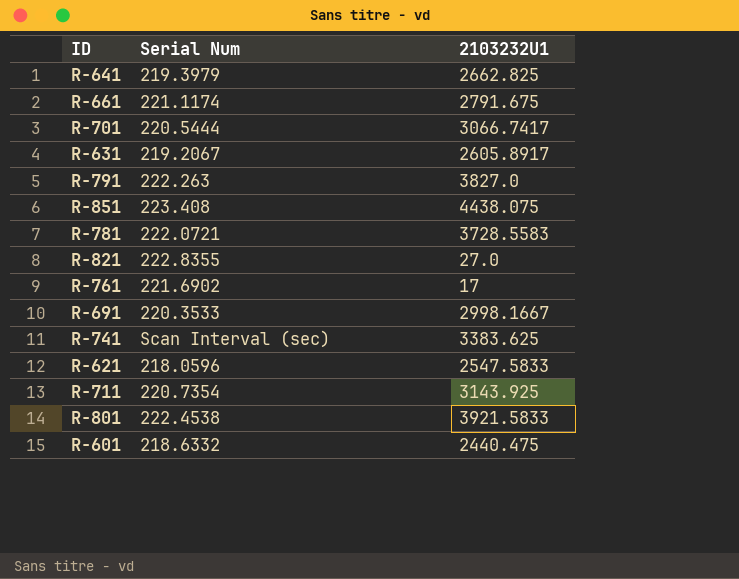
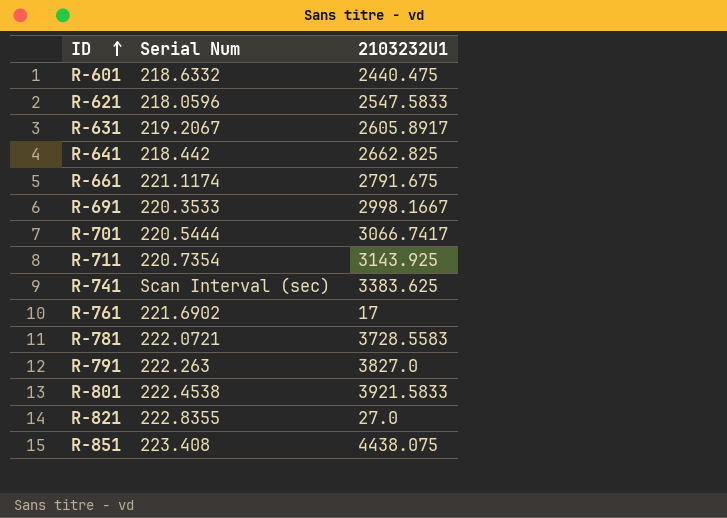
row order: none -> ID ascending
R-641 | Serial Num: 219.3979 -> 218.442

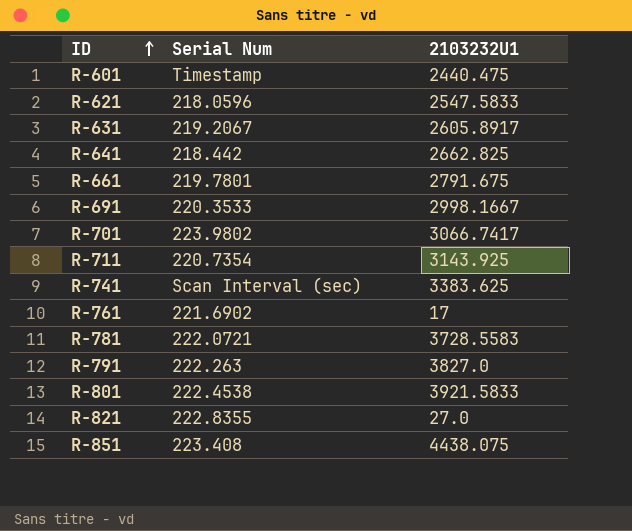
R-601 | Serial Num: 218.6332 -> Timestamp
R-661 | Serial Num: 221.1174 -> 219.7801
R-701 | Serial Num: 220.5444 -> 223.9802

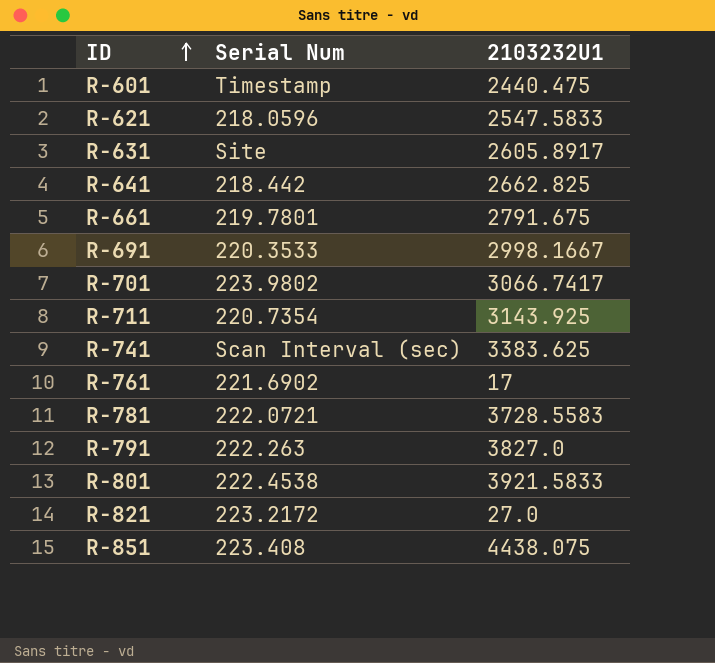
R-631 | Serial Num: 219.2067 -> Site
R-821 | Serial Num: 222.8355 -> 223.2172

